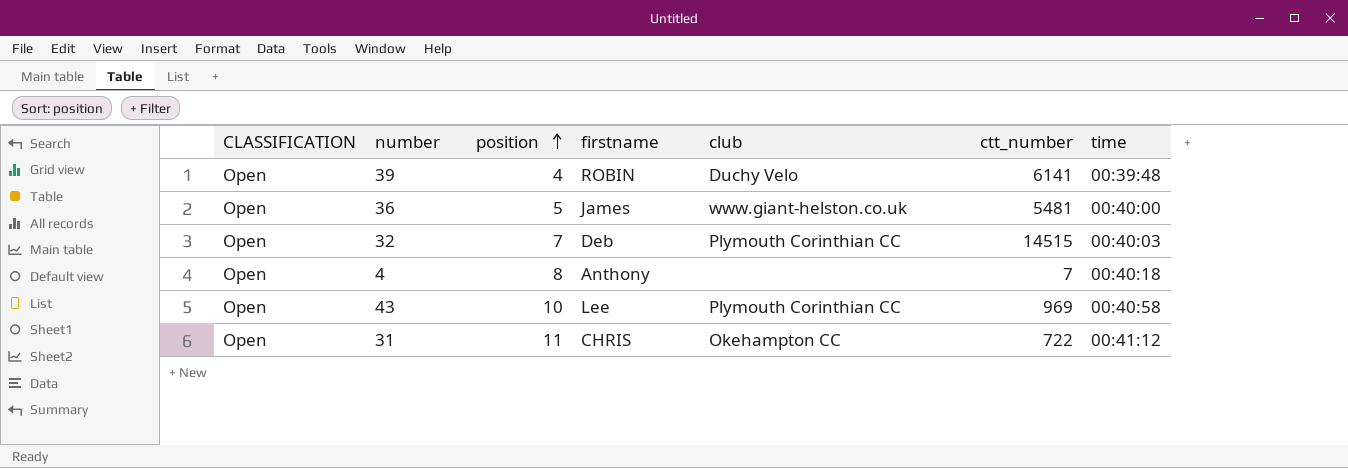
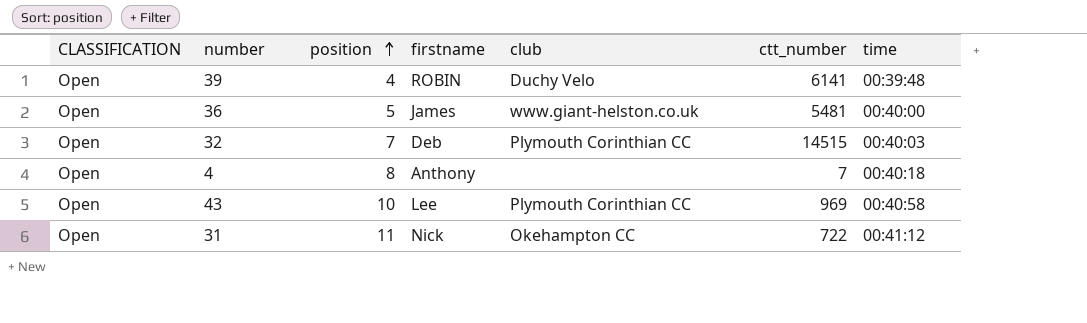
31 | firstname: CHRIS -> Nick

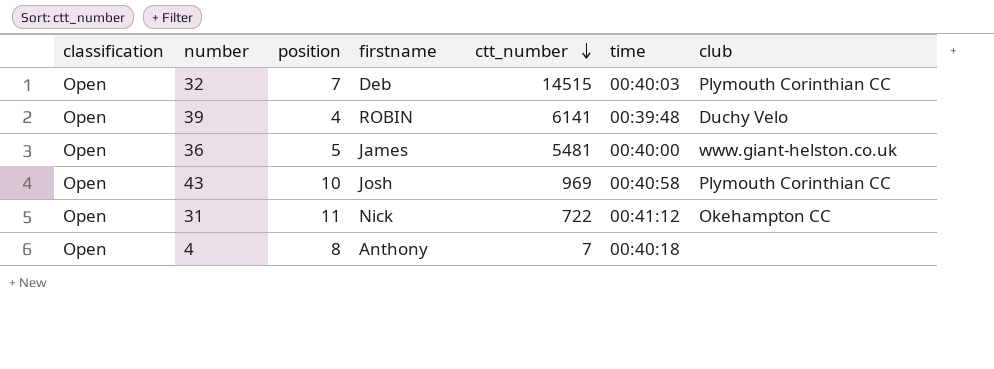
row order: position ascending -> ctt_number descending
column name: CLASSIFICATION -> classification
column club | position: 5 -> 7
43 | firstname: Lee -> Josh

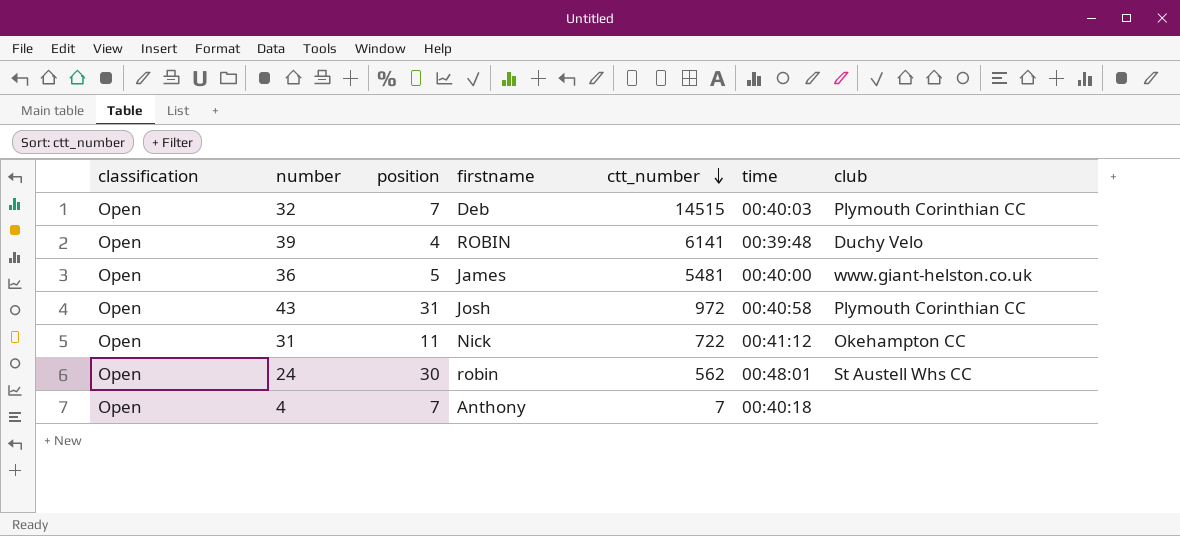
43 | position: 10 -> 31
43 | ctt_number: 969 -> 972
row 24: none -> Open | 30 | robin | 562 | 00:48:01 | St Austell Whs CC
4 | position: 8 -> 7

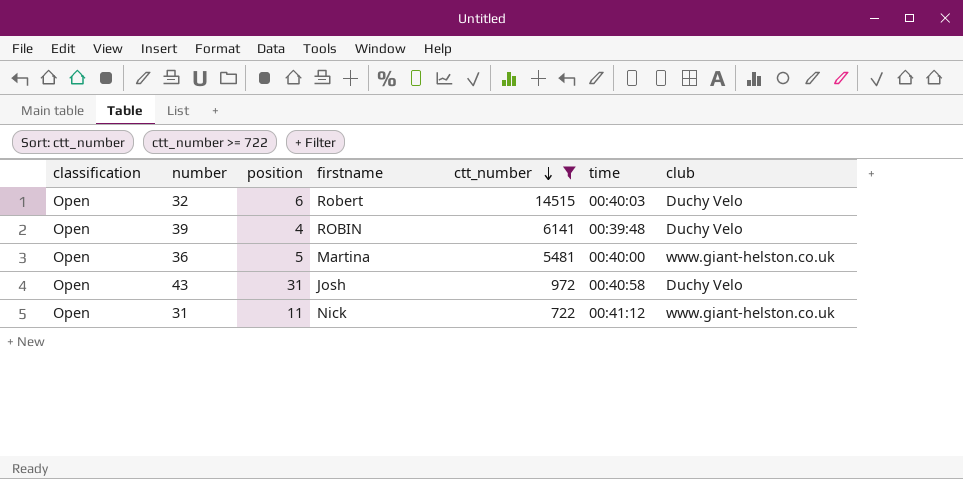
filter: none -> ctt_number >= 722
32 | position: 7 -> 6
32 | firstname: Deb -> Robert
32 | club: Plymouth Corinthian CC -> Duchy Velo
36 | firstname: James -> Martina
43 | club: Plymouth Corinthian CC -> Duchy Velo
31 | club: Okehampton CC -> www.giant-helston.co.uk

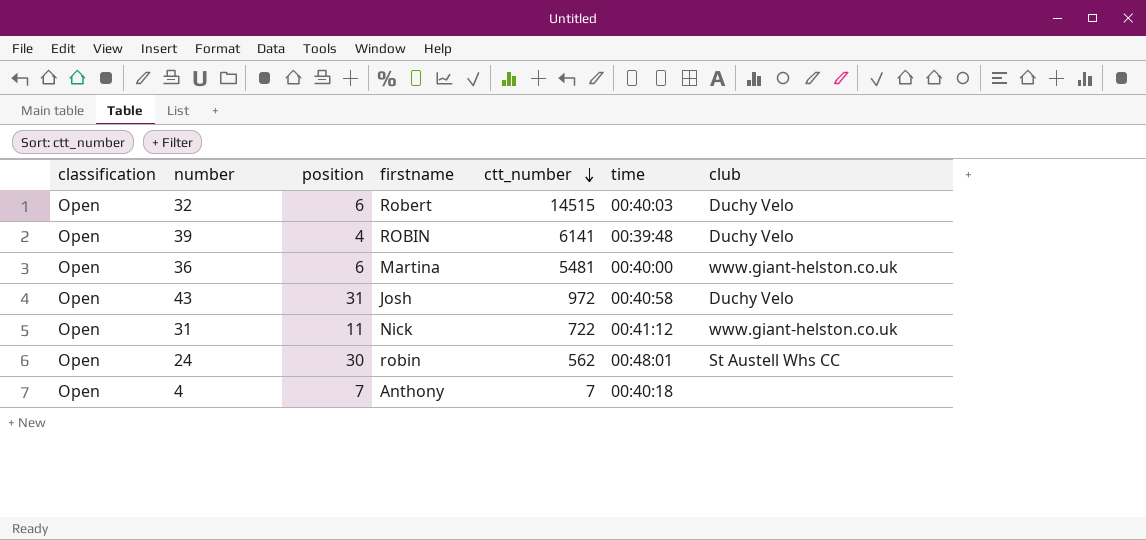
filter: ctt_number >= 722 -> none
36 | position: 5 -> 6

